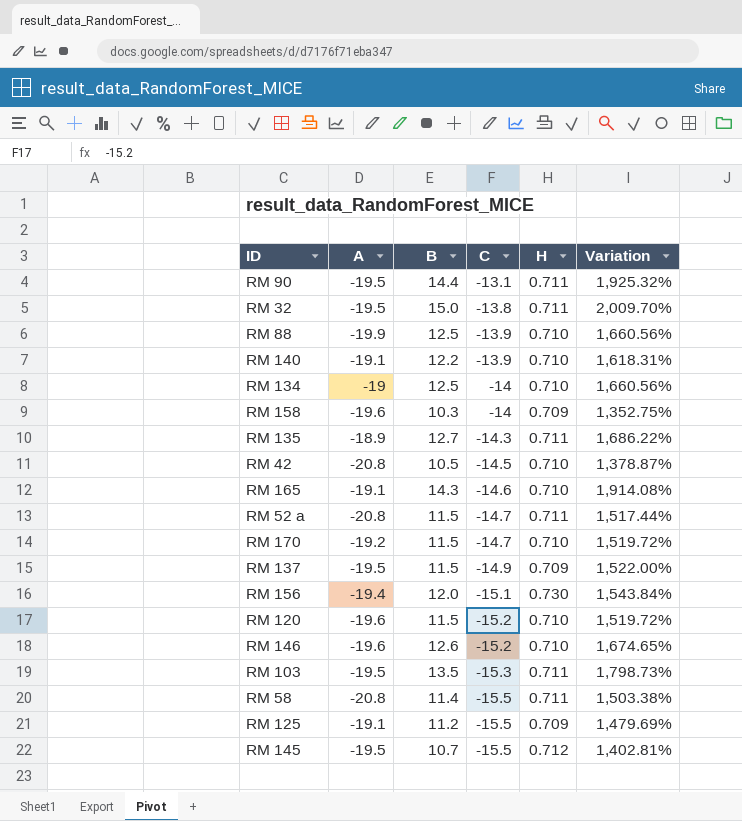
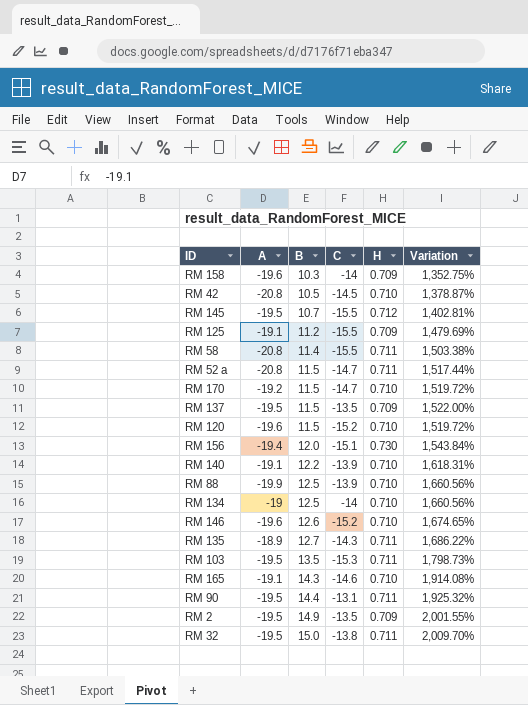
row order: C descending -> B ascending
RM 137 | C: -14.9 -> -13.5
row RM 2: none -> -19.5 | 14.9 | -13.5 | 0.709 | 2,001.55%

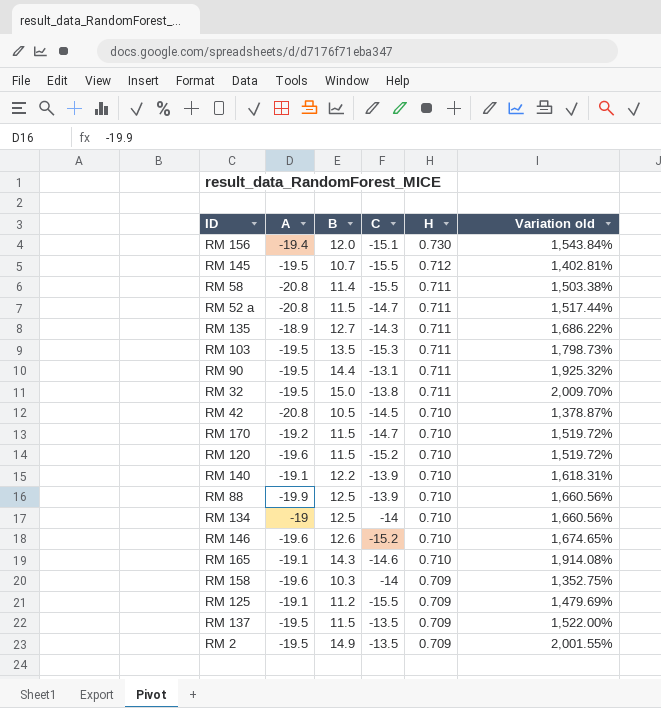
row order: B ascending -> H descending
column name: Variation -> Variation old

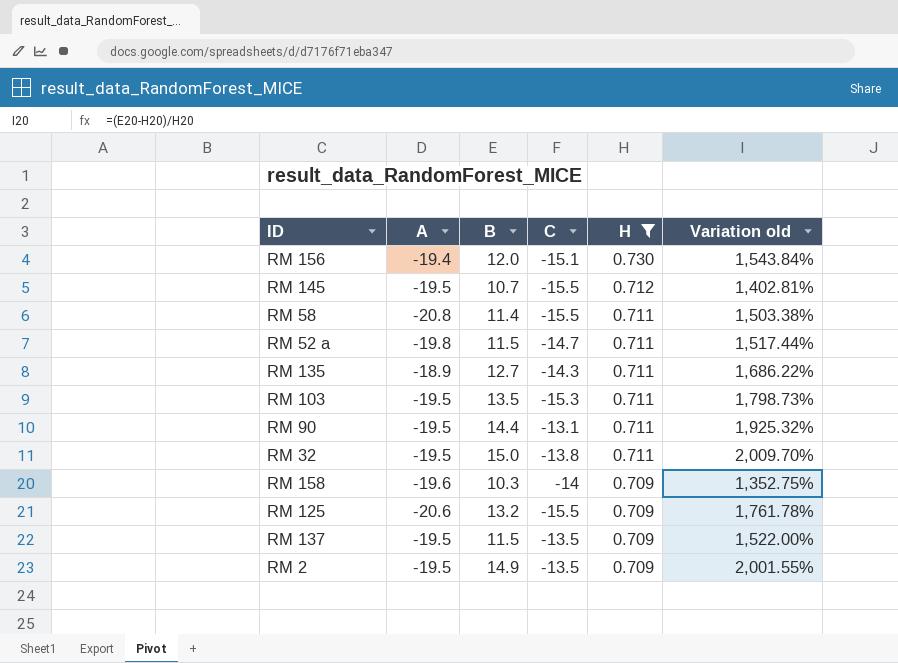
filter: none -> H != 0.710
RM 52 a | A: -20.8 -> -19.8
RM 125 | A: -19.1 -> -20.6
RM 125 | B: 11.2 -> 13.2
RM 125 | Variation old: 1,479.69% -> 1,761.78%

